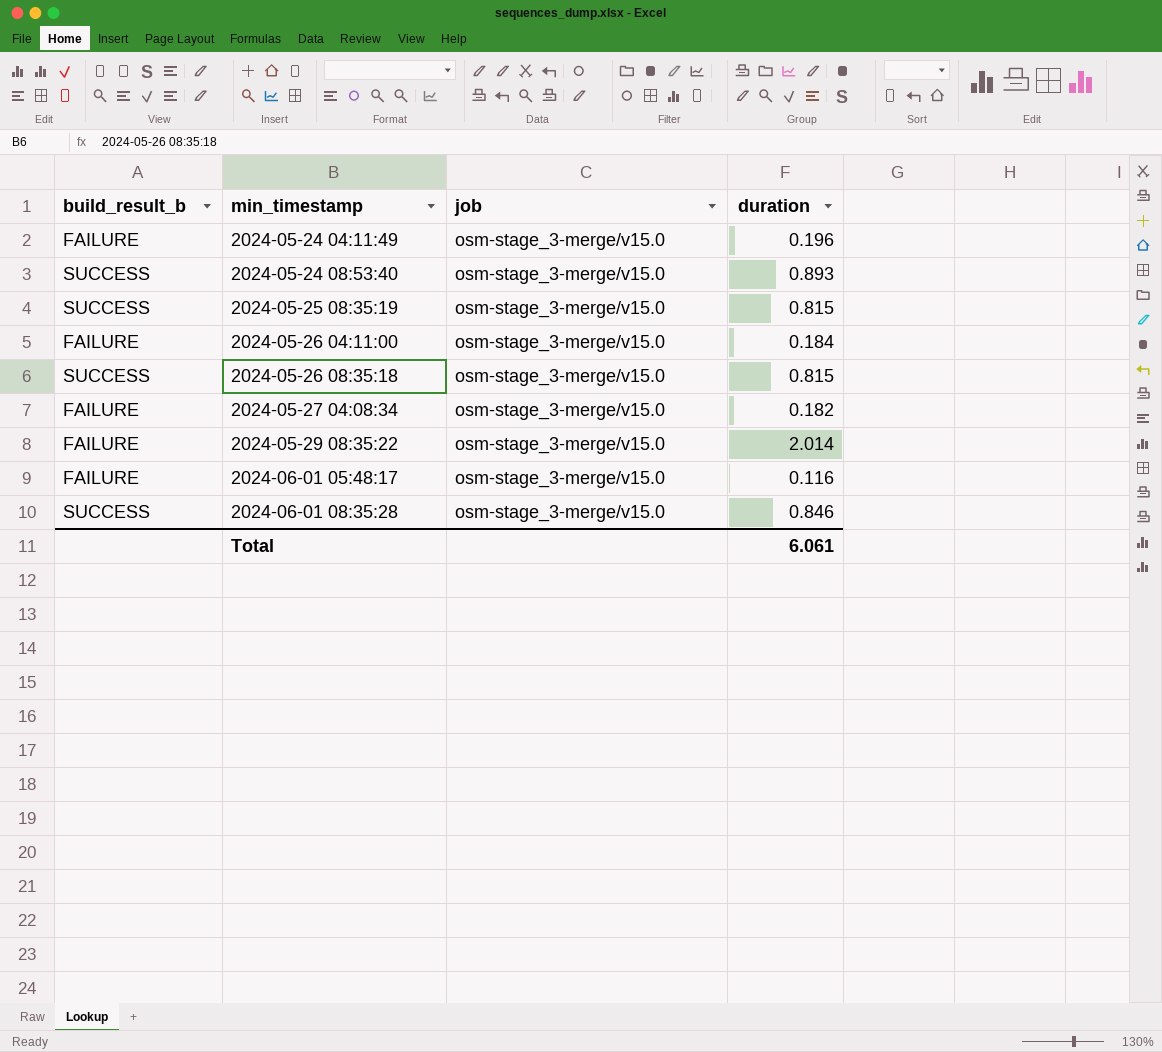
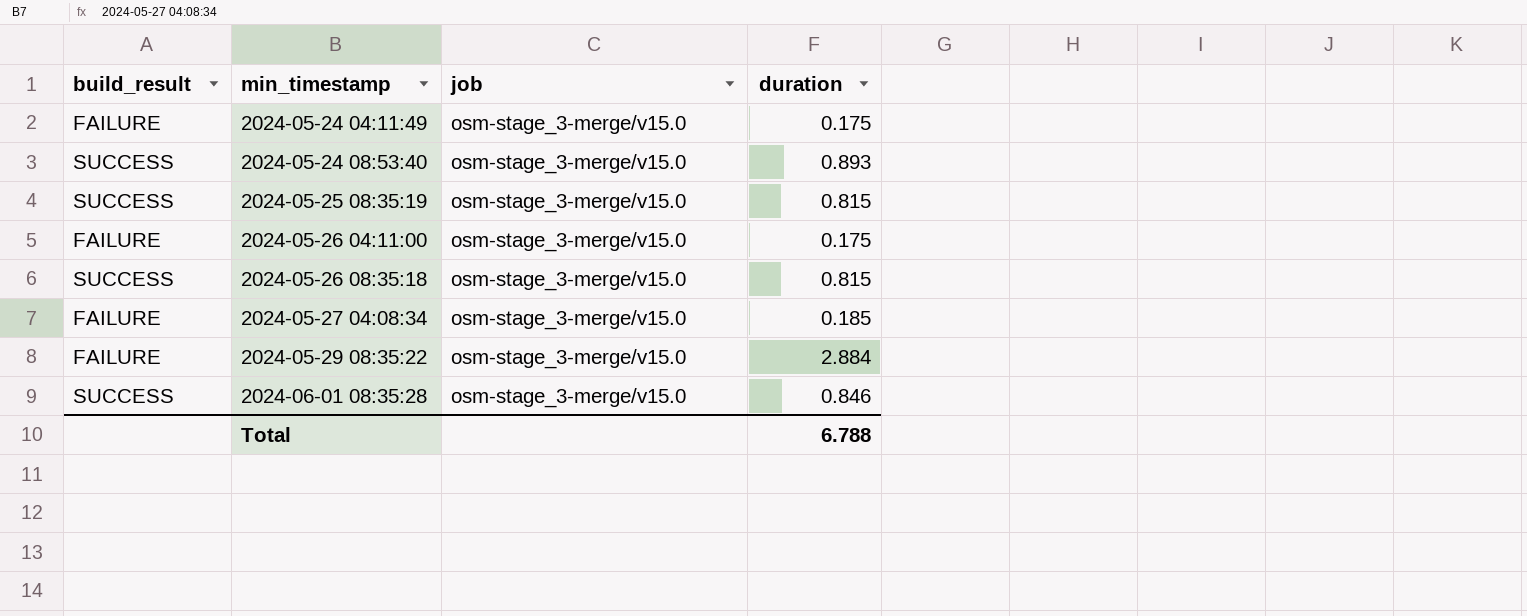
column name: build_result_b -> build_result
row 2024-06-01 05:48:17: FAILURE | osm-stage_3-merge/v15.0 | 0.116 -> none
2024-05-24 04:11:49 | duration: 0.196 -> 0.175
2024-05-26 04:11:00 | duration: 0.184 -> 0.175
2024-05-27 04:08:34 | duration: 0.182 -> 0.185
2024-05-29 08:35:22 | duration: 2.014 -> 2.884
Total | duration: 6.061 -> 6.788

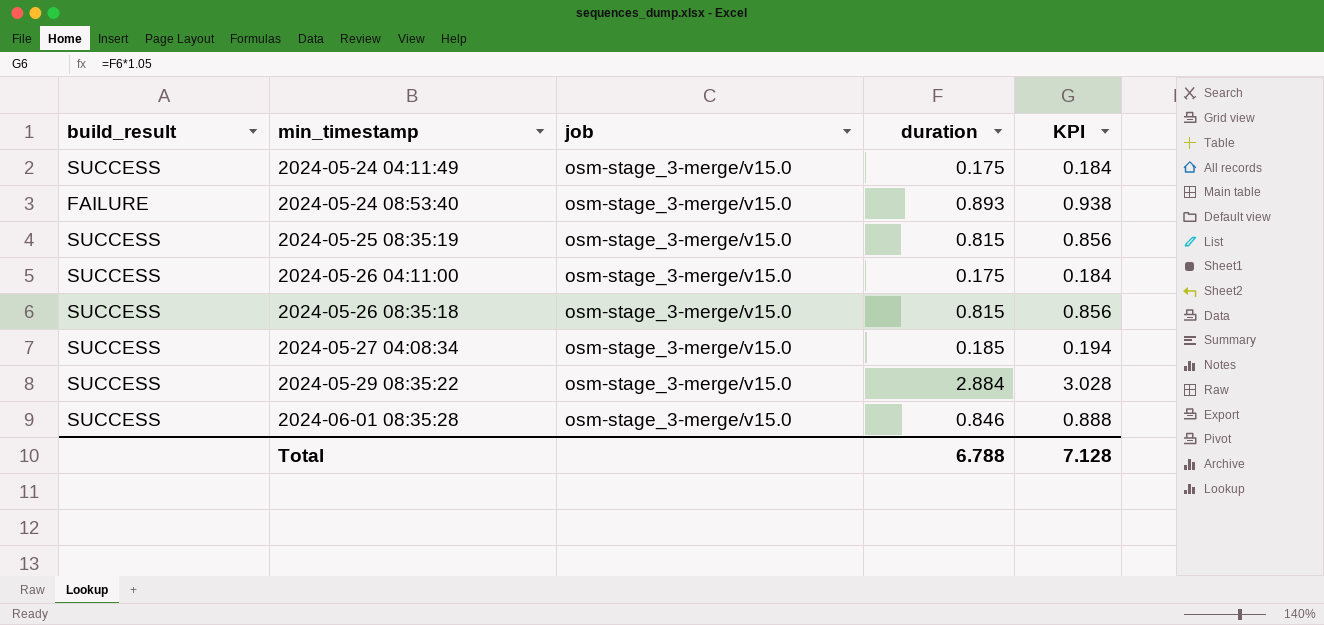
column KPI | formula: none -> [duration] * 1.05
2024-05-24 04:11:49 | build_result: FAILURE -> SUCCESS
2024-05-24 08:53:40 | build_result: SUCCESS -> FAILURE
2024-05-26 04:11:00 | build_result: FAILURE -> SUCCESS
2024-05-27 04:08:34 | build_result: FAILURE -> SUCCESS
2024-05-29 08:35:22 | build_result: FAILURE -> SUCCESS

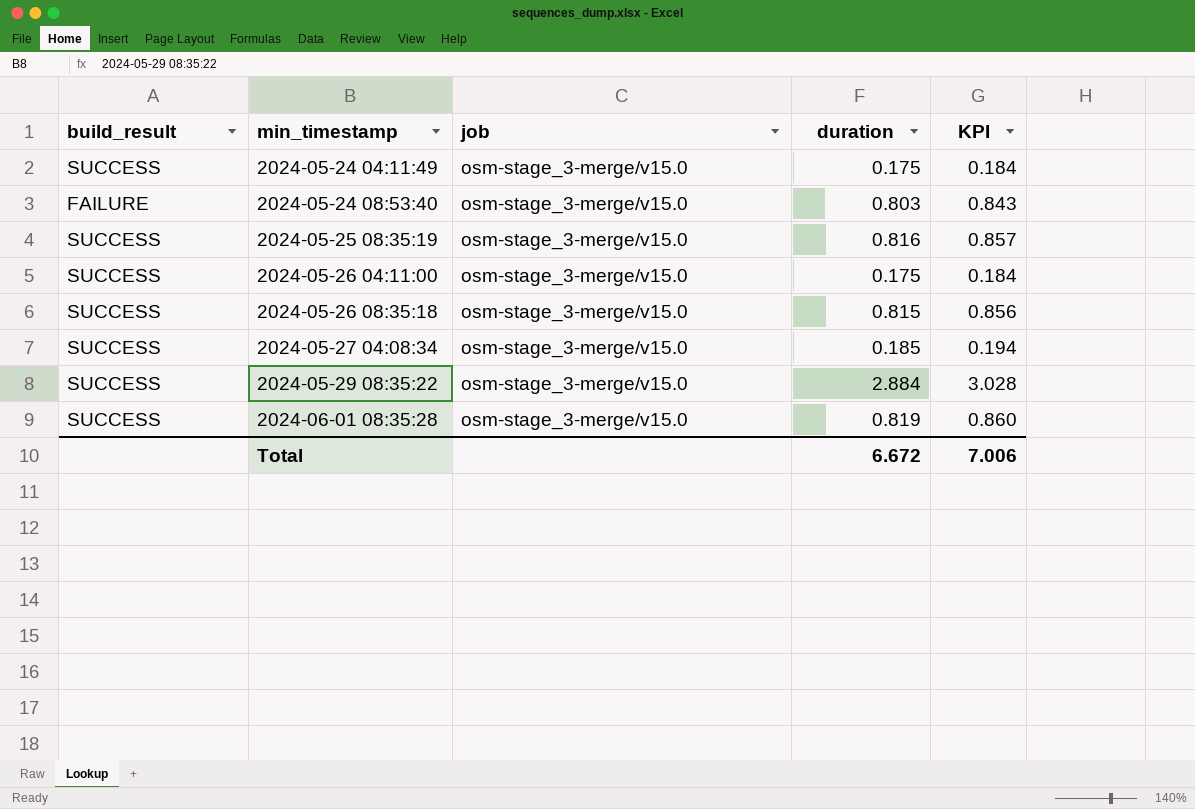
2024-05-24 08:53:40 | duration: 0.893 -> 0.803
2024-05-24 08:53:40 | KPI: 0.938 -> 0.843
2024-05-25 08:35:19 | duration: 0.815 -> 0.816
2024-05-25 08:35:19 | KPI: 0.856 -> 0.857
2024-06-01 08:35:28 | duration: 0.846 -> 0.819
2024-06-01 08:35:28 | KPI: 0.888 -> 0.860
Total | duration: 6.788 -> 6.672
Total | KPI: 7.128 -> 7.006

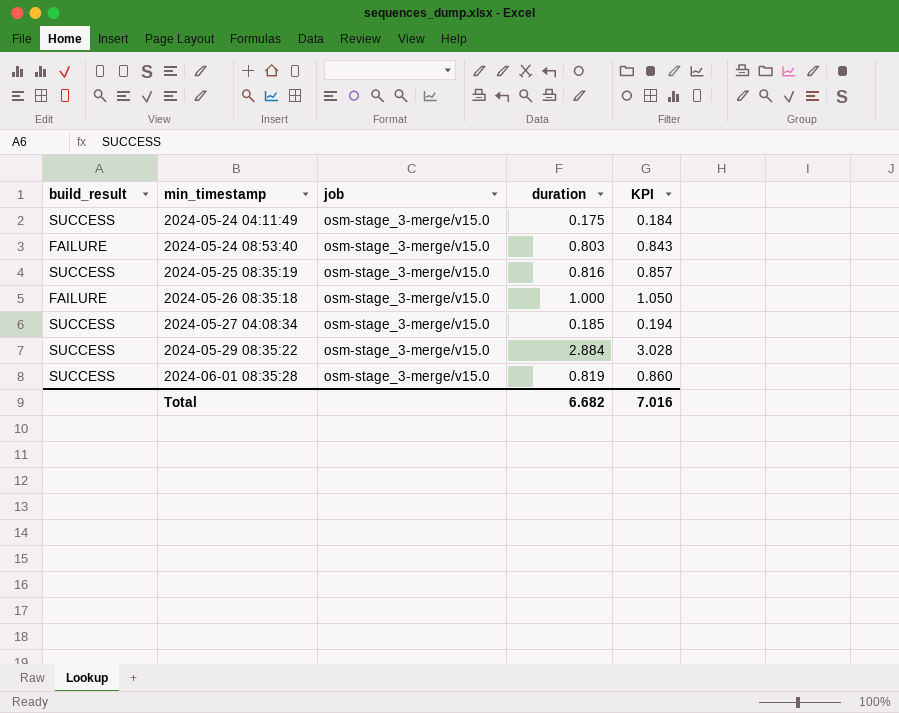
row 2024-05-26 04:11:00: SUCCESS | osm-stage_3-merge/v15.0 | 0.175 | 0.184 -> none
2024-05-26 08:35:18 | build_result: SUCCESS -> FAILURE
2024-05-26 08:35:18 | duration: 0.815 -> 1.000
2024-05-26 08:35:18 | KPI: 0.856 -> 1.050
Total | duration: 6.672 -> 6.682
Total | KPI: 7.006 -> 7.016

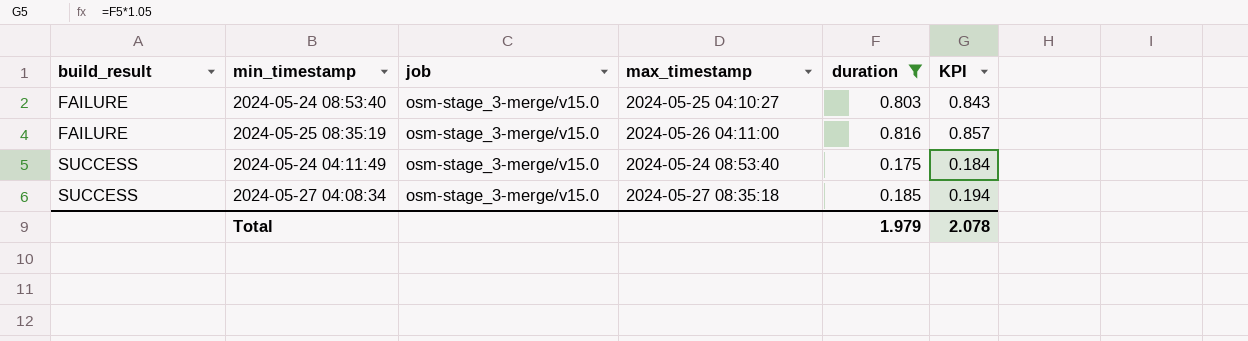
filter: none -> duration <= 0.816
row order: min_timestamp ascending -> build_result ascending
column max_timestamp | position: none -> 4
2024-05-25 08:35:19 | build_result: SUCCESS -> FAILURE
Total | duration: 6.682 -> 1.979
Total | KPI: 7.016 -> 2.078

